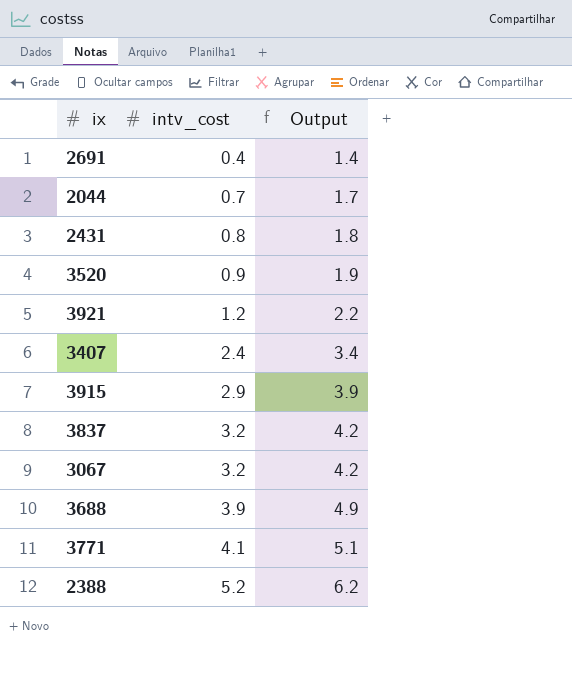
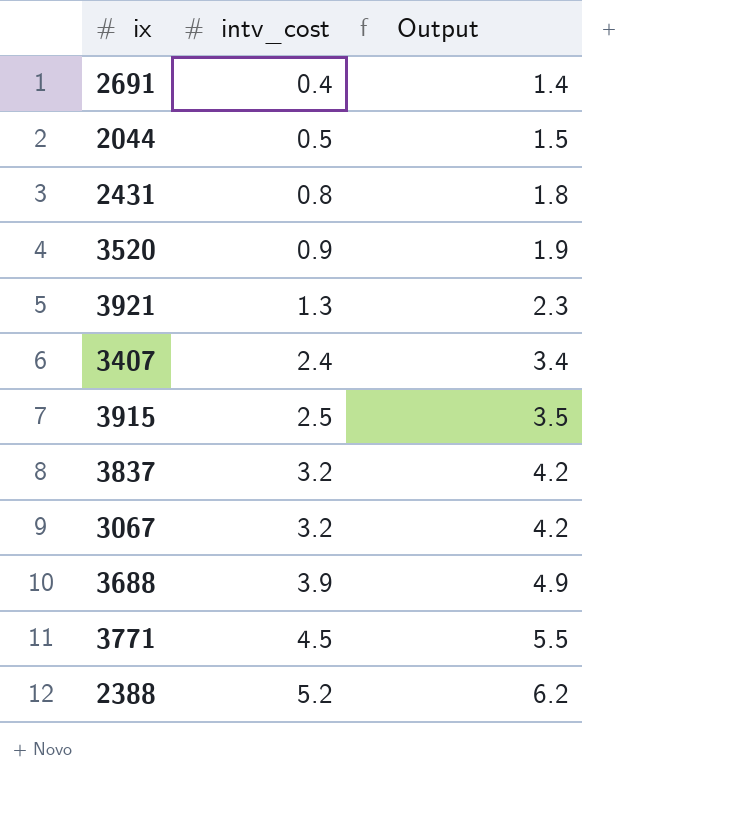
2044 | intv_cost: 0.7 -> 0.5
2044 | Output: 1.7 -> 1.5
3921 | intv_cost: 1.2 -> 1.3
3921 | Output: 2.2 -> 2.3
3915 | intv_cost: 2.9 -> 2.5
3915 | Output: 3.9 -> 3.5
3771 | intv_cost: 4.1 -> 4.5
3771 | Output: 5.1 -> 5.5

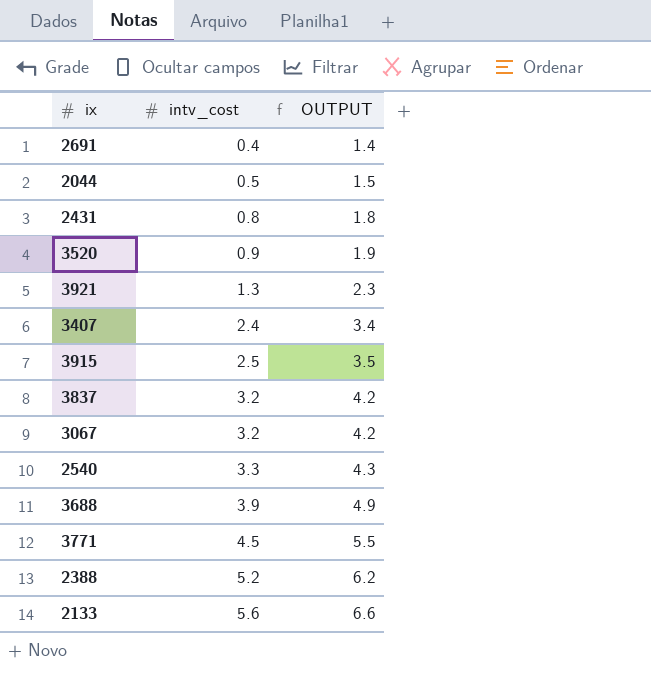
column name: Output -> OUTPUT
row 2540: none -> 3.3 | 4.3
row 2133: none -> 5.6 | 6.6

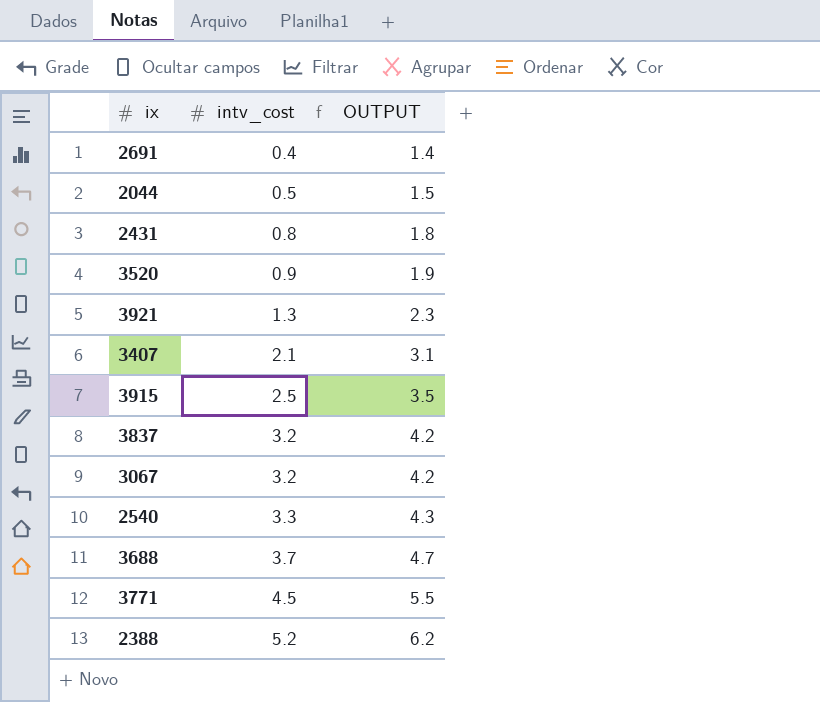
row 2133: 5.6 | 6.6 -> none
3407 | intv_cost: 2.4 -> 2.1
3407 | OUTPUT: 3.4 -> 3.1
3688 | intv_cost: 3.9 -> 3.7
3688 | OUTPUT: 4.9 -> 4.7

